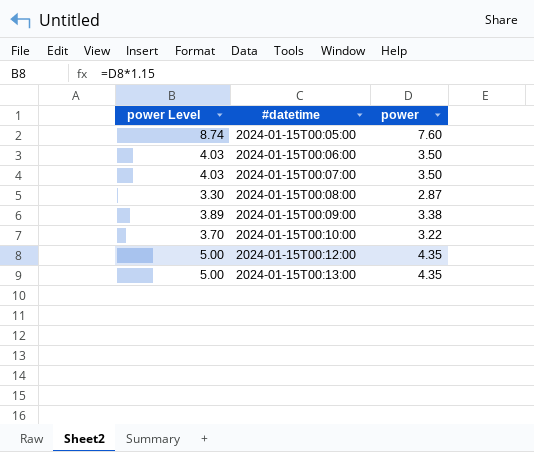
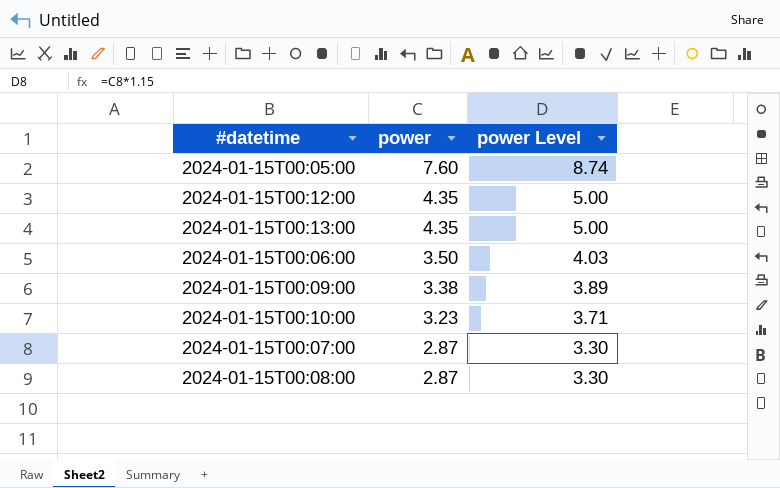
row order: #datetime ascending -> power descending
column power Level | position: 1 -> 3
2024-01-15T00:10:00 | power: 3.22 -> 3.23
2024-01-15T00:10:00 | power Level: 3.70 -> 3.71
2024-01-15T00:07:00 | power: 3.50 -> 2.87
2024-01-15T00:07:00 | power Level: 4.03 -> 3.30

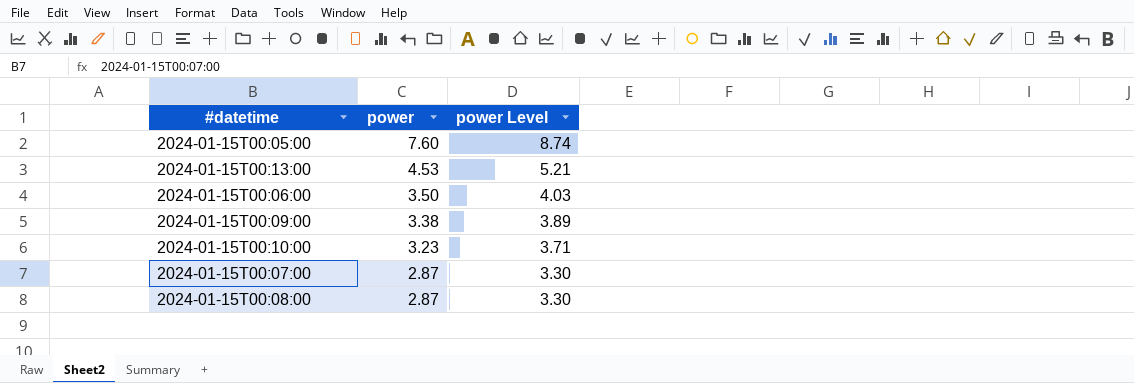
row 2024-01-15T00:12:00: 4.35 | 5.00 -> none
2024-01-15T00:13:00 | power: 4.35 -> 4.53
2024-01-15T00:13:00 | power Level: 5.00 -> 5.21

